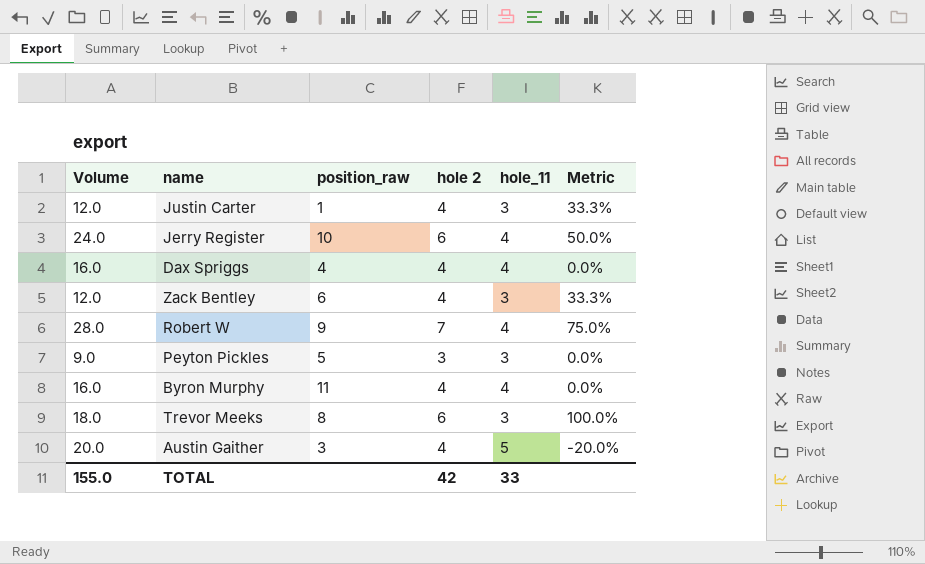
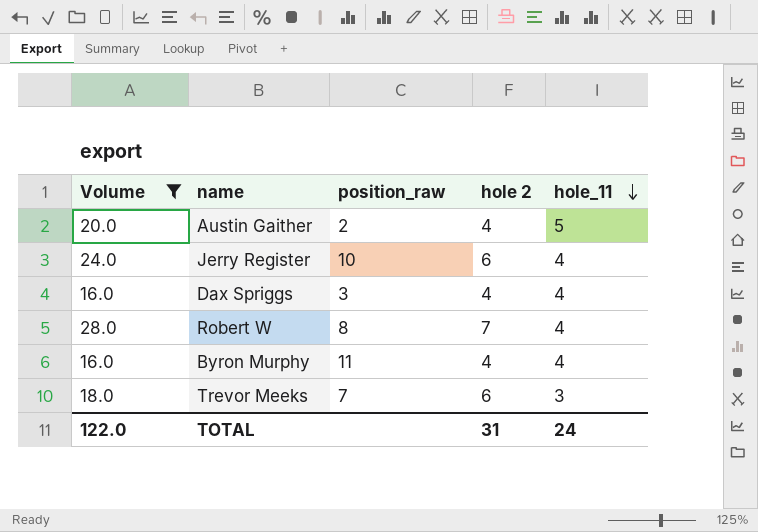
filter: none -> Volume >= 16.0
row order: none -> hole_11 descending
column Metric | formula: ([hole 2] - [hole_11]) / [hole_11] -> none
Austin Gaither | position_raw: 3 -> 2
Dax Spriggs | position_raw: 4 -> 3
Robert W | position_raw: 9 -> 8
Trevor Meeks | position_raw: 8 -> 7
TOTAL | Volume: 155.0 -> 122.0
TOTAL | hole 2: 42 -> 31
TOTAL | hole_11: 33 -> 24

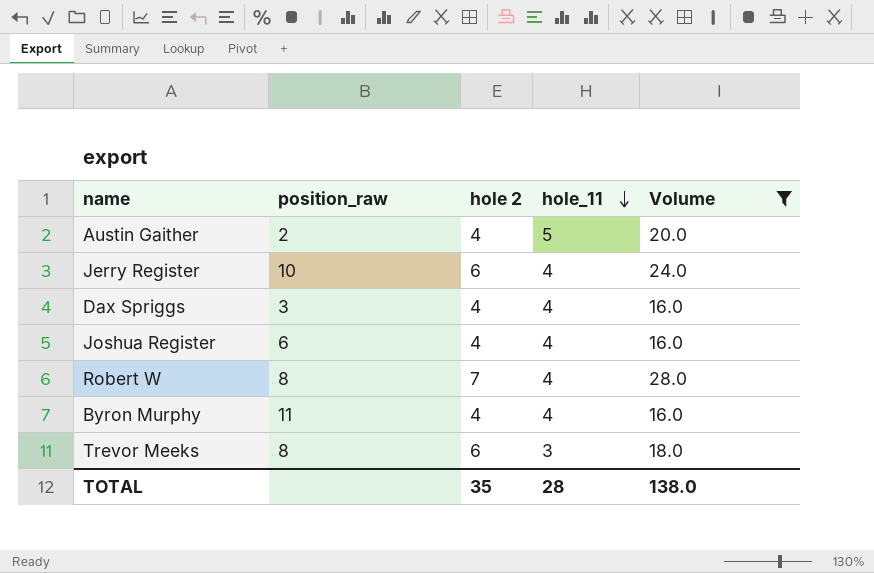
column Volume | position: 1 -> 5
row Joshua Register: none -> 6 | 4 | 4 | 16.0
Trevor Meeks | position_raw: 7 -> 8
TOTAL | hole 2: 31 -> 35
TOTAL | hole_11: 24 -> 28
TOTAL | Volume: 122.0 -> 138.0

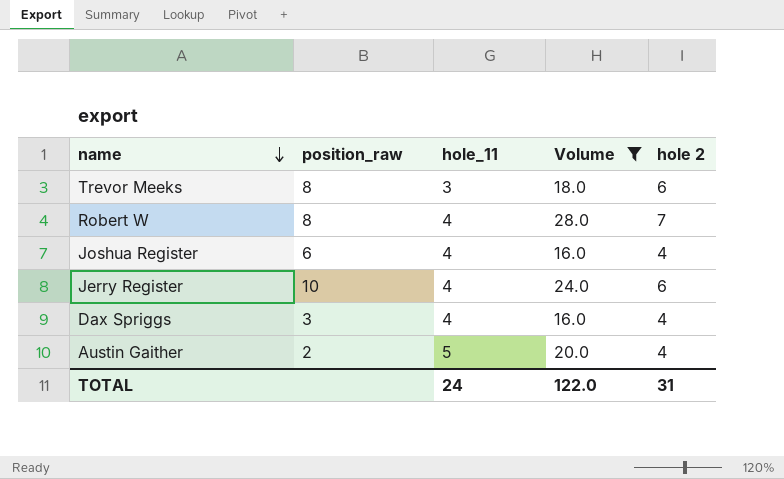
row order: hole_11 descending -> name descending
column hole 2 | position: 3 -> 5
row Byron Murphy: 11 | 4 | 4 | 16.0 -> none
TOTAL | hole_11: 28 -> 24
TOTAL | Volume: 138.0 -> 122.0
TOTAL | hole 2: 35 -> 31

